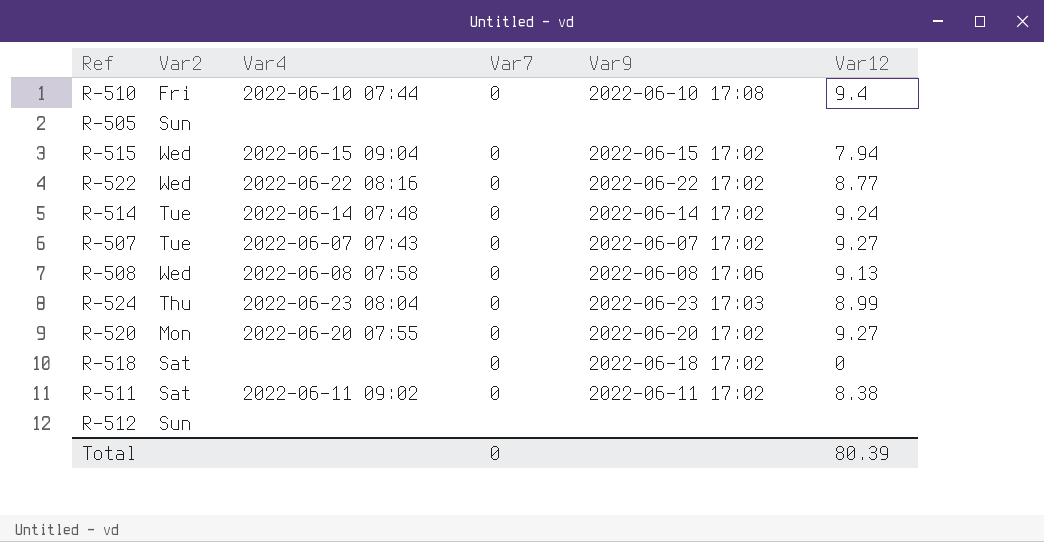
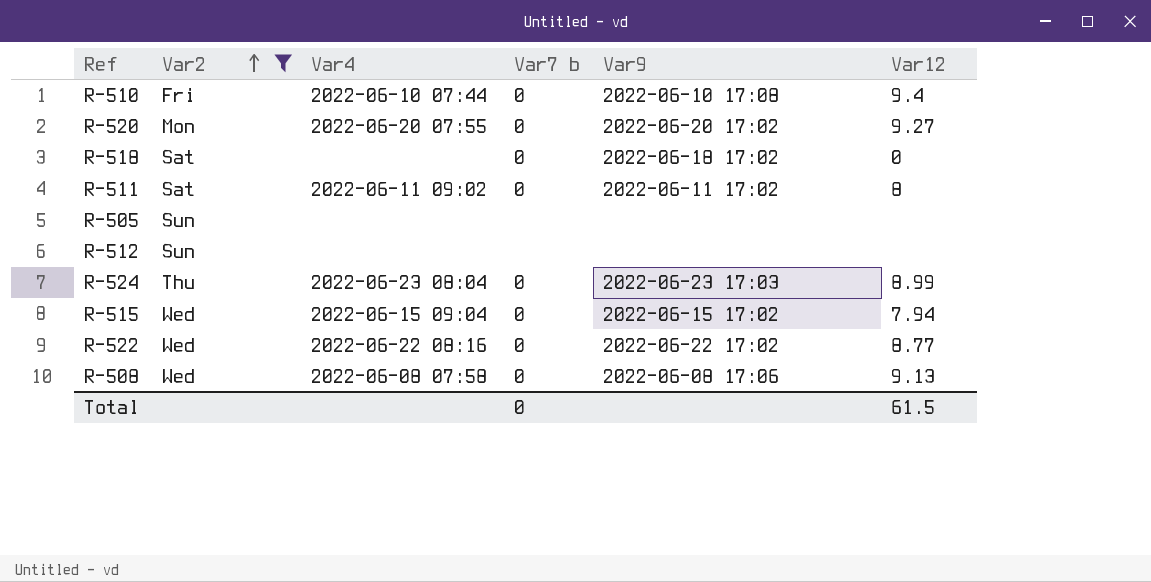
filter: none -> Var2 != Tue
row order: none -> Var2 ascending
column name: Var7 -> Var7 b
R-511 | Var12: 8.38 -> 8
Total | Var12: 80.39 -> 61.5

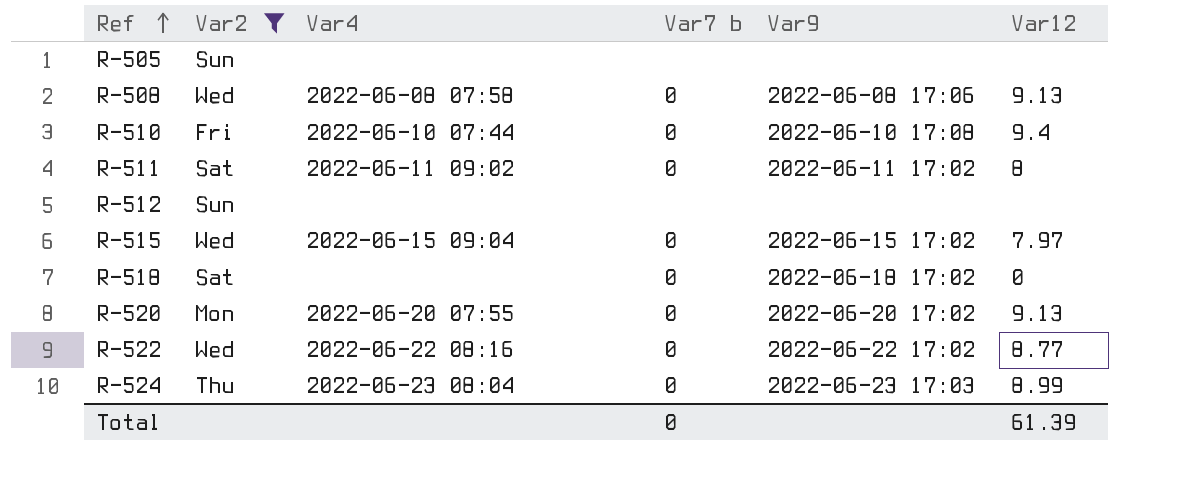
row order: Var2 ascending -> Ref ascending
R-515 | Var12: 7.94 -> 7.97
R-520 | Var12: 9.27 -> 9.13
Total | Var12: 61.5 -> 61.39

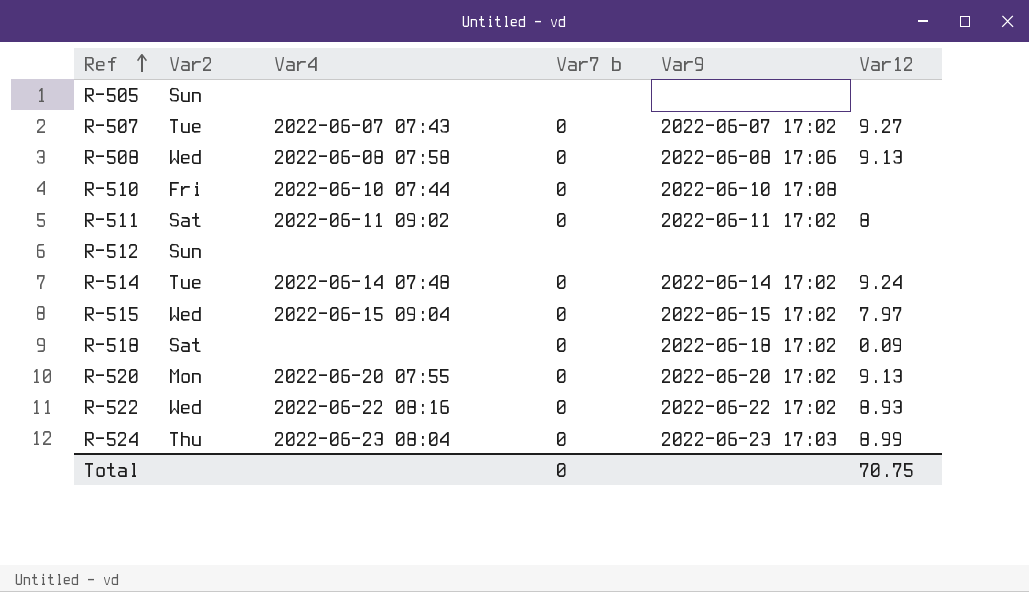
filter: Var2 != Tue -> none
R-510 | Var12: 9.4 -> none
R-518 | Var12: 0 -> 0.09
R-522 | Var12: 8.77 -> 8.93
Total | Var12: 61.39 -> 70.75

